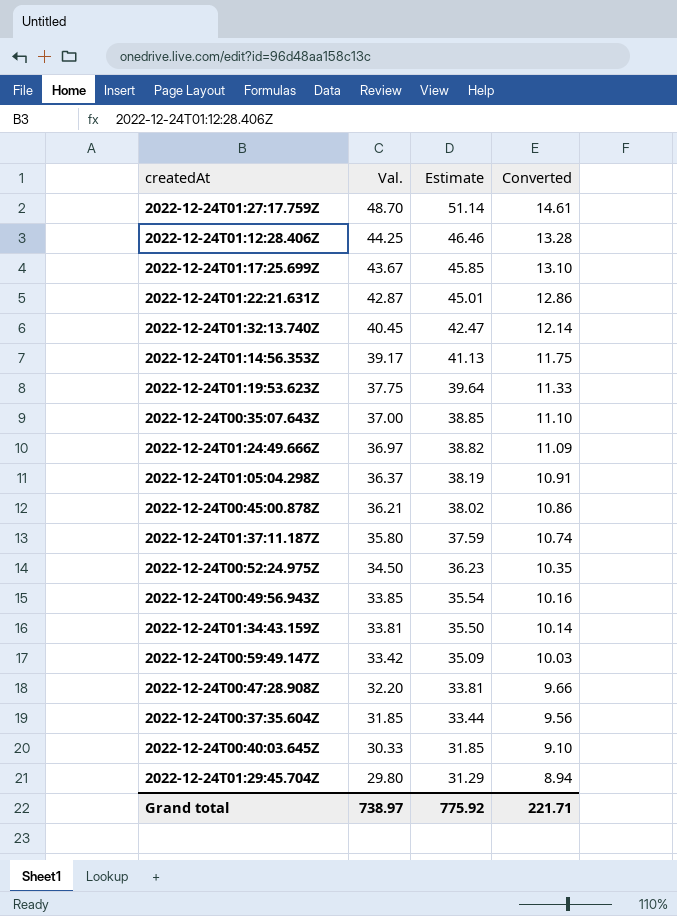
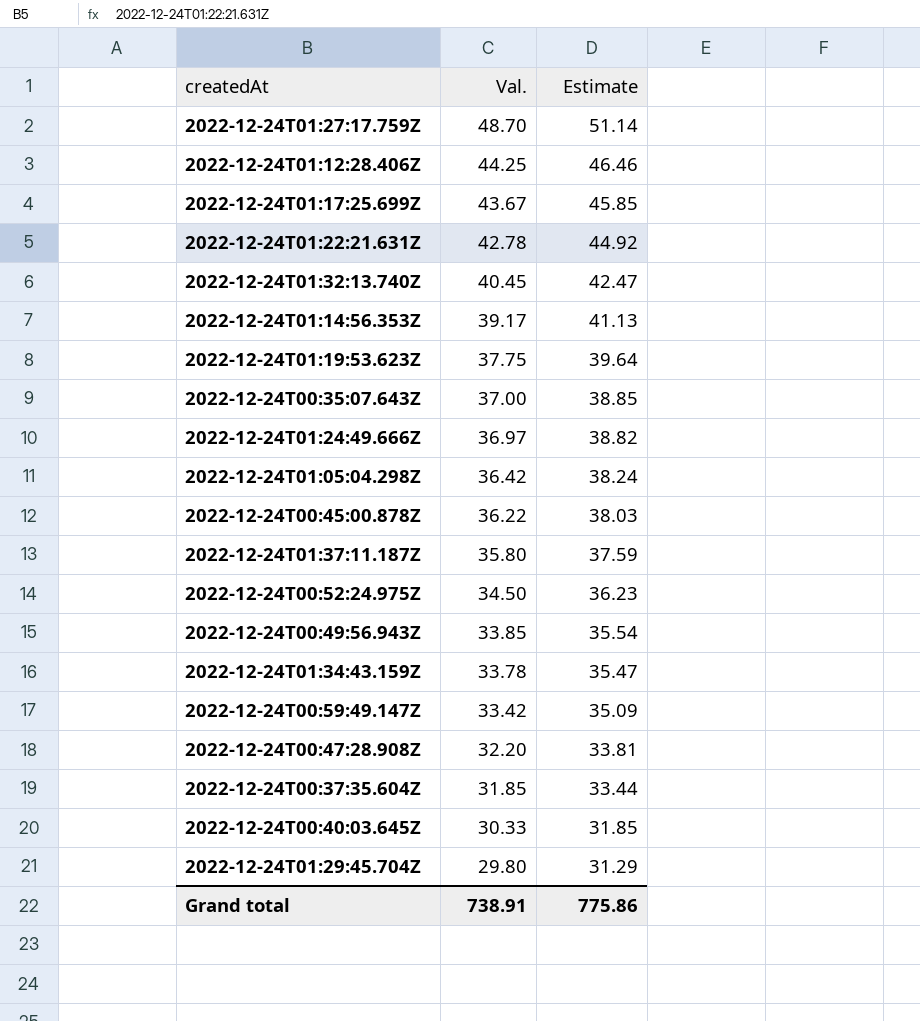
column Converted | formula: [Val.] * 0.3 -> none
2022-12-24T01:22:21.631Z | Val.: 42.87 -> 42.78
2022-12-24T01:22:21.631Z | Estimate: 45.01 -> 44.92
2022-12-24T01:05:04.298Z | Val.: 36.37 -> 36.42
2022-12-24T01:05:04.298Z | Estimate: 38.19 -> 38.24
2022-12-24T00:45:00.878Z | Val.: 36.21 -> 36.22
2022-12-24T00:45:00.878Z | Estimate: 38.02 -> 38.03
2022-12-24T01:34:43.159Z | Val.: 33.81 -> 33.78
2022-12-24T01:34:43.159Z | Estimate: 35.50 -> 35.47
Grand total | Val.: 738.97 -> 738.91
Grand total | Estimate: 775.92 -> 775.86

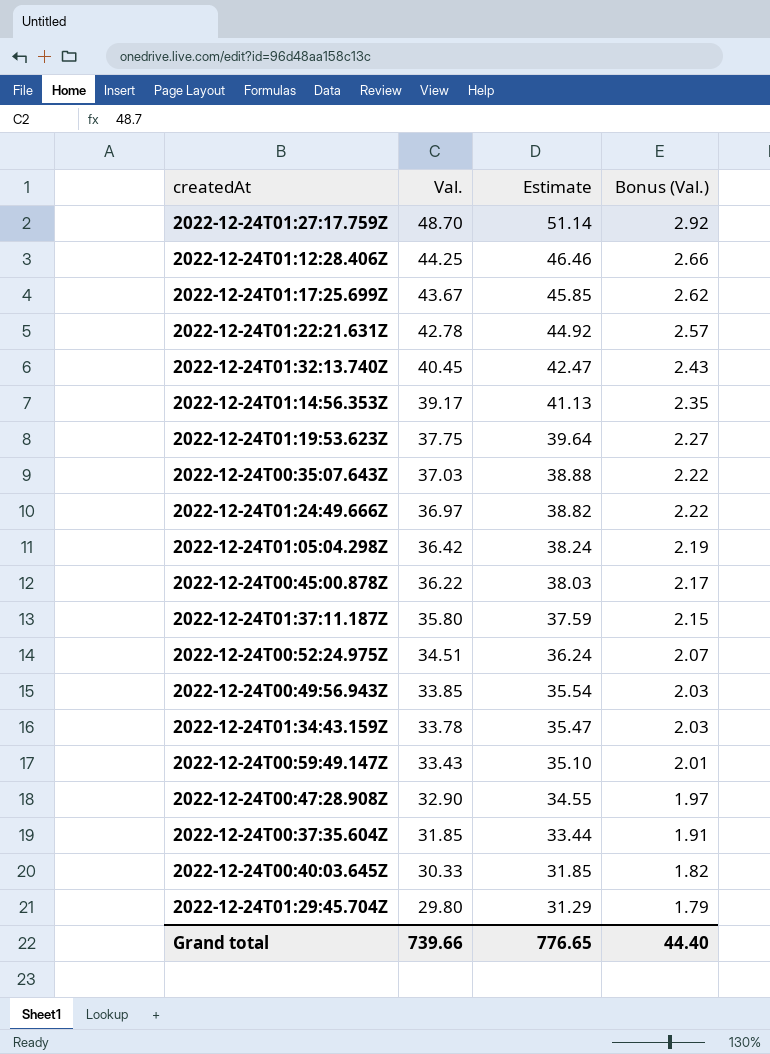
column Bonus (Val.) | formula: none -> [Val.] * 0.06
2022-12-24T00:35:07.643Z | Val.: 37.00 -> 37.03
2022-12-24T00:35:07.643Z | Estimate: 38.85 -> 38.88
2022-12-24T00:52:24.975Z | Val.: 34.50 -> 34.51
2022-12-24T00:52:24.975Z | Estimate: 36.23 -> 36.24
2022-12-24T00:59:49.147Z | Val.: 33.42 -> 33.43
2022-12-24T00:59:49.147Z | Estimate: 35.09 -> 35.10
2022-12-24T00:47:28.908Z | Val.: 32.20 -> 32.90
2022-12-24T00:47:28.908Z | Estimate: 33.81 -> 34.55
Grand total | Val.: 738.91 -> 739.66
Grand total | Estimate: 775.86 -> 776.65

